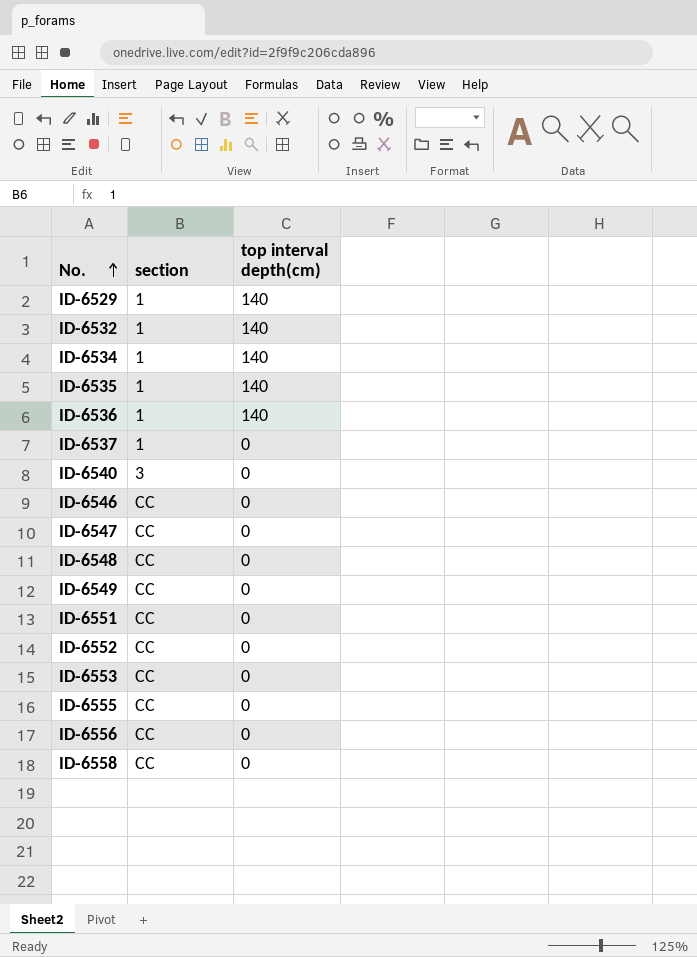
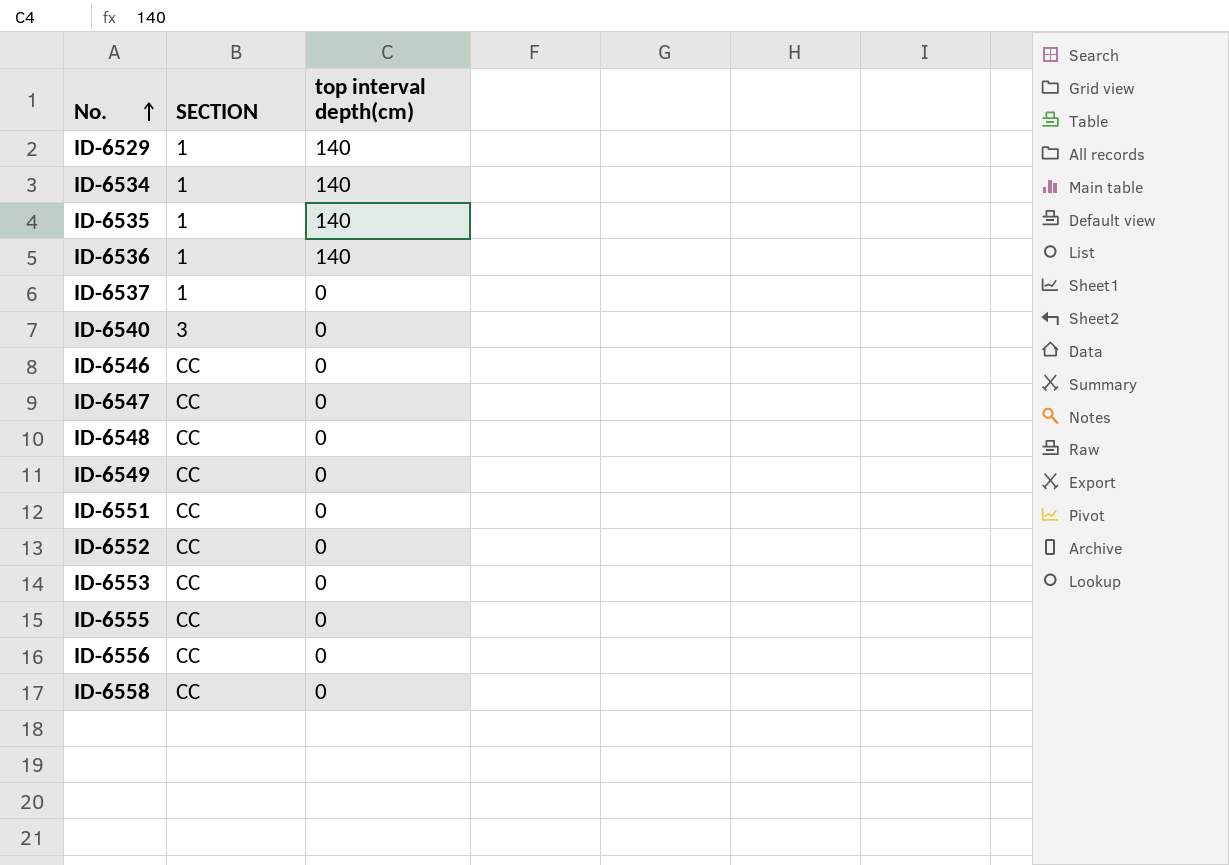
column name: section -> SECTION
row ID-6532: 1 | 140 -> none

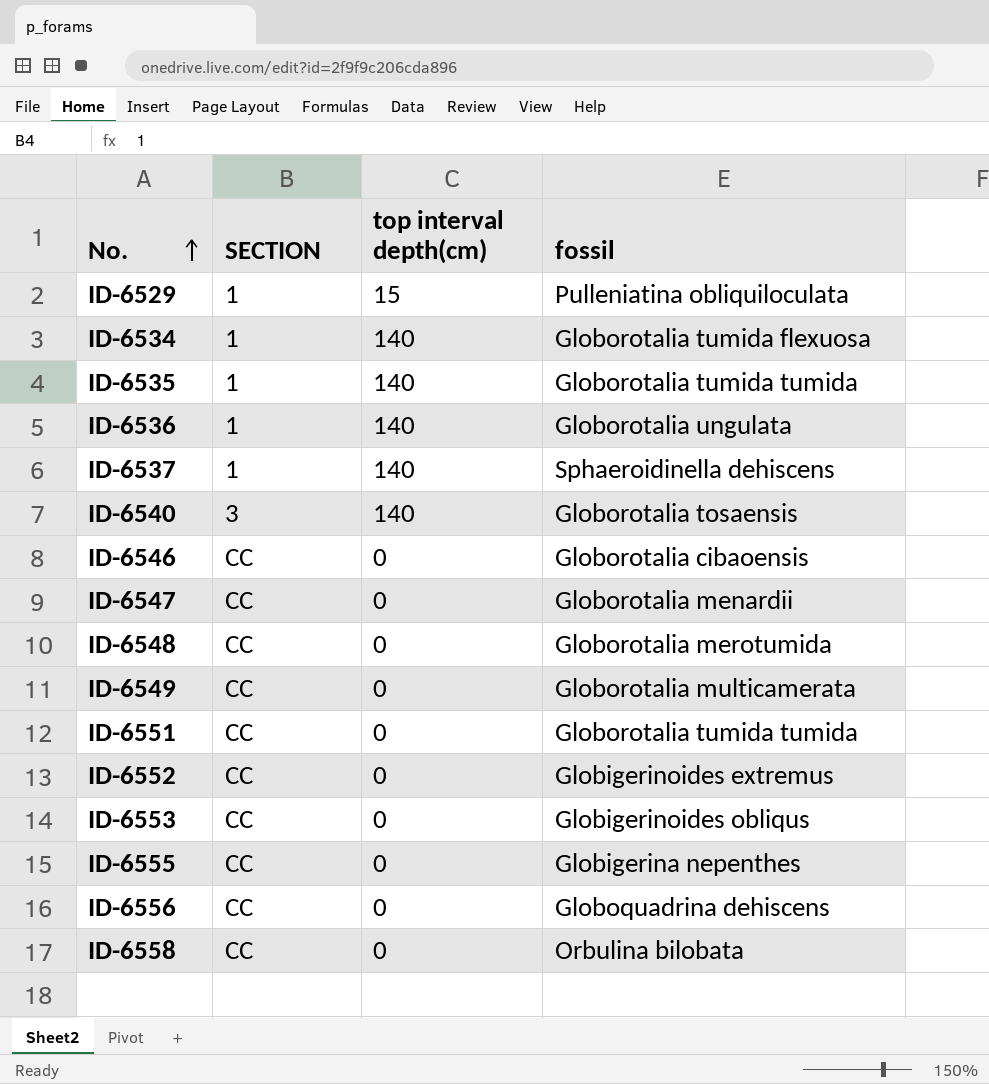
column fossil | position: none -> 4
ID-6529 | top interval depth(cm): 140 -> 15
ID-6537 | top interval depth(cm): 0 -> 140
ID-6540 | top interval depth(cm): 0 -> 140

